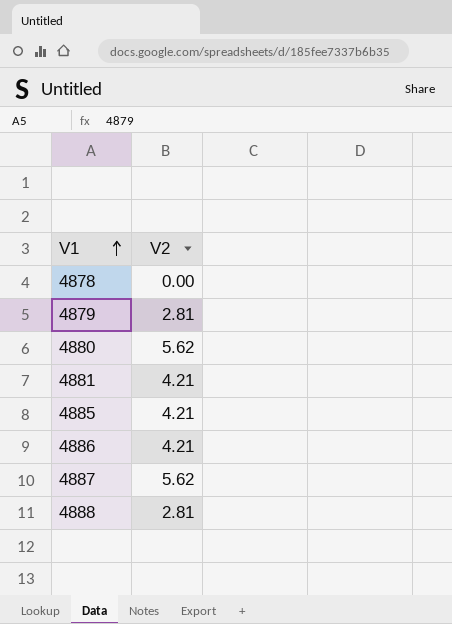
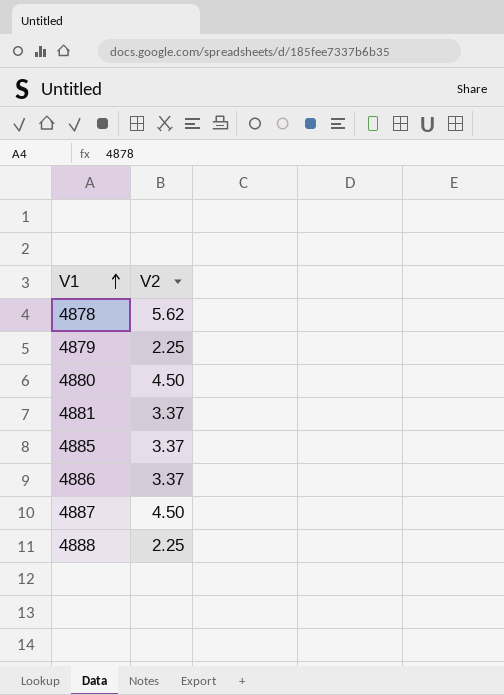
4878 | V2: 0.00 -> 5.62
4879 | V2: 2.81 -> 2.25
4880 | V2: 5.62 -> 4.50
4881 | V2: 4.21 -> 3.37
4885 | V2: 4.21 -> 3.37
4886 | V2: 4.21 -> 3.37
4887 | V2: 5.62 -> 4.50
4888 | V2: 2.81 -> 2.25

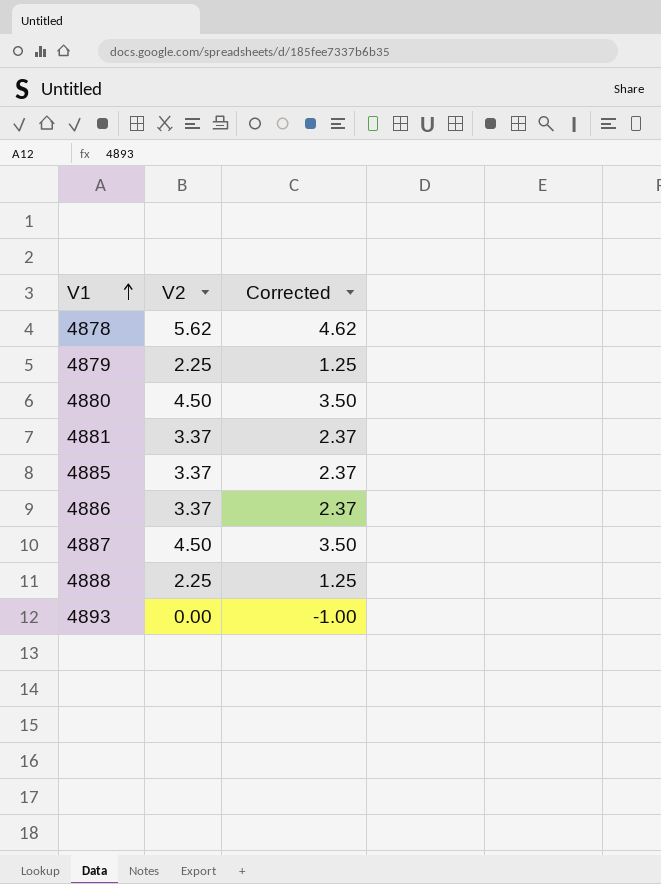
column Corrected | formula: none -> [V2] - 1
row 4893: none -> 0.00 | -1.00

